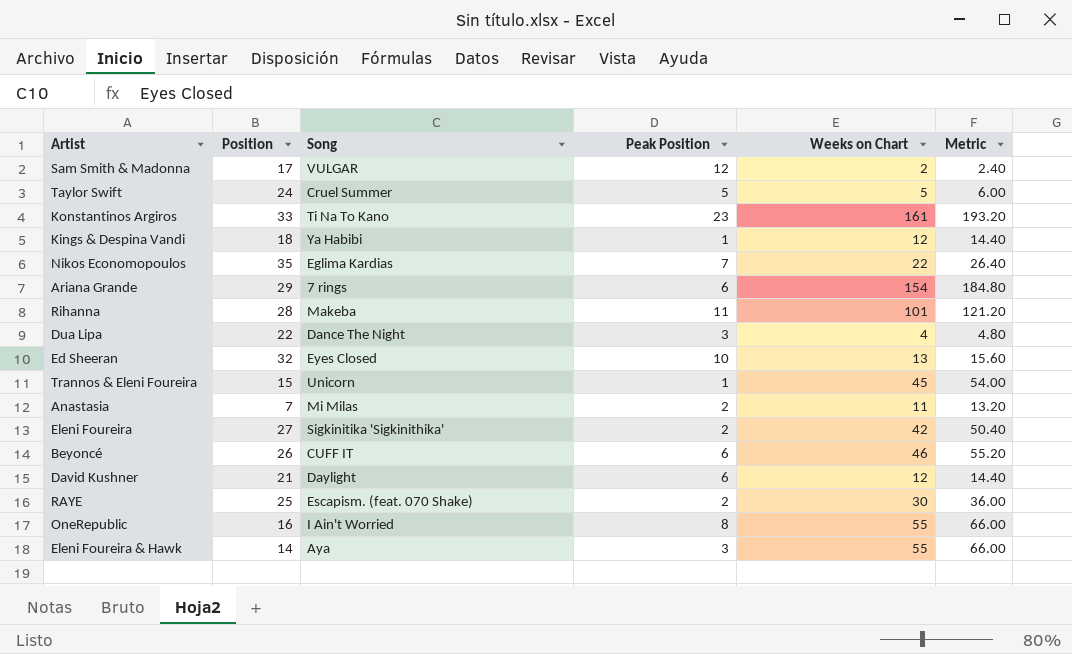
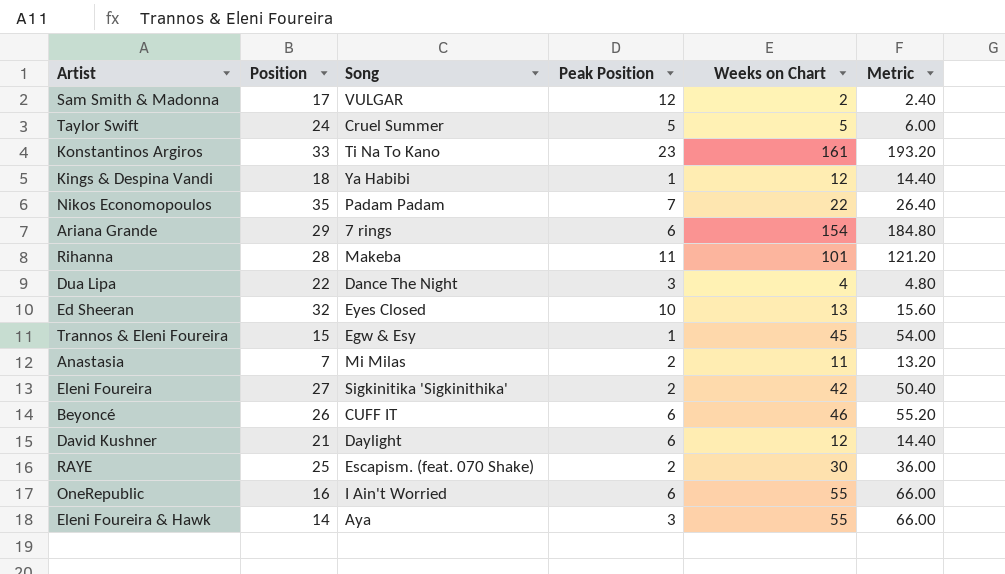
Nikos Economopoulos | Song: Eglima Kardias -> Padam Padam
Trannos & Eleni Foureira | Song: Unicorn -> Egw & Esy
OneRepublic | Peak Position: 8 -> 6

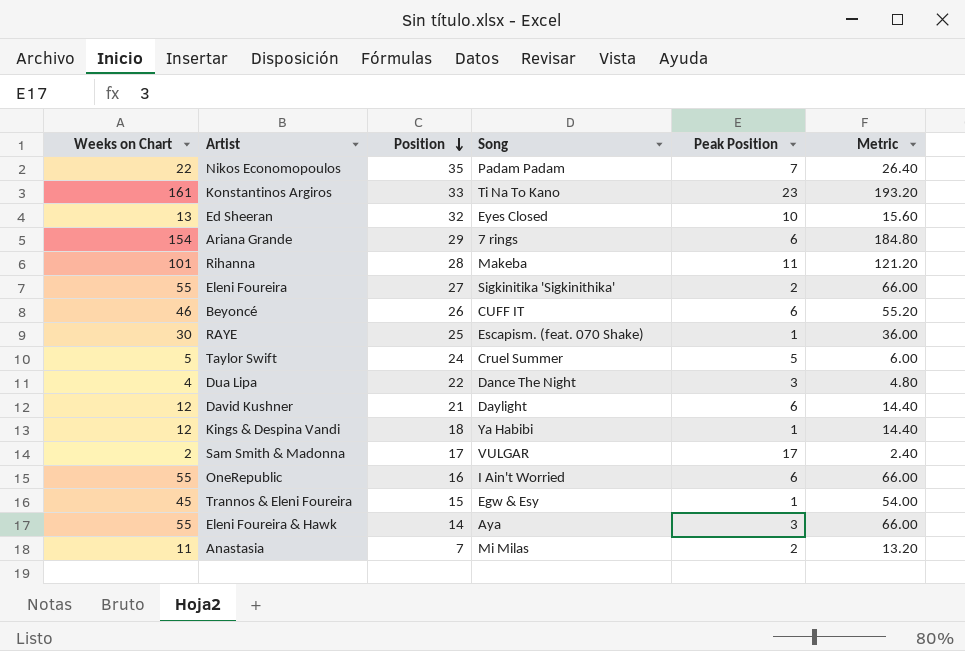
row order: none -> Position descending
column Weeks on Chart | position: 5 -> 1
Eleni Foureira | Weeks on Chart: 42 -> 55
Eleni Foureira | Metric: 50.40 -> 66.00
RAYE | Peak Position: 2 -> 1
Sam Smith & Madonna | Peak Position: 12 -> 17

